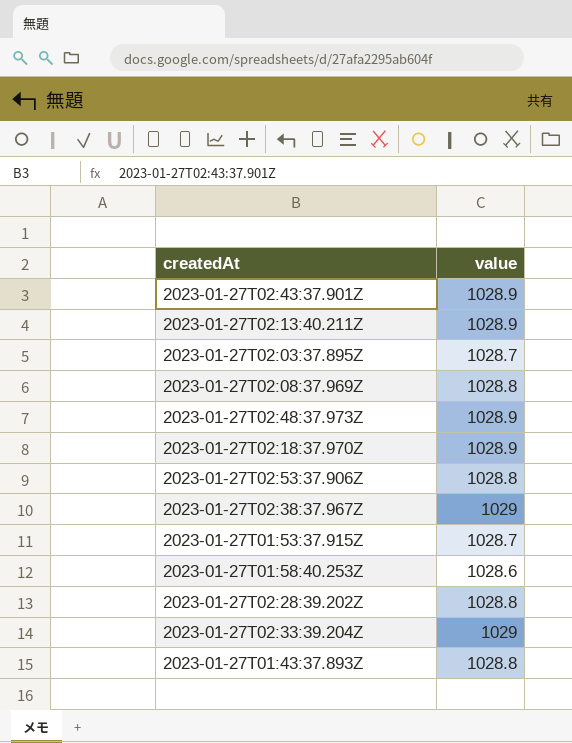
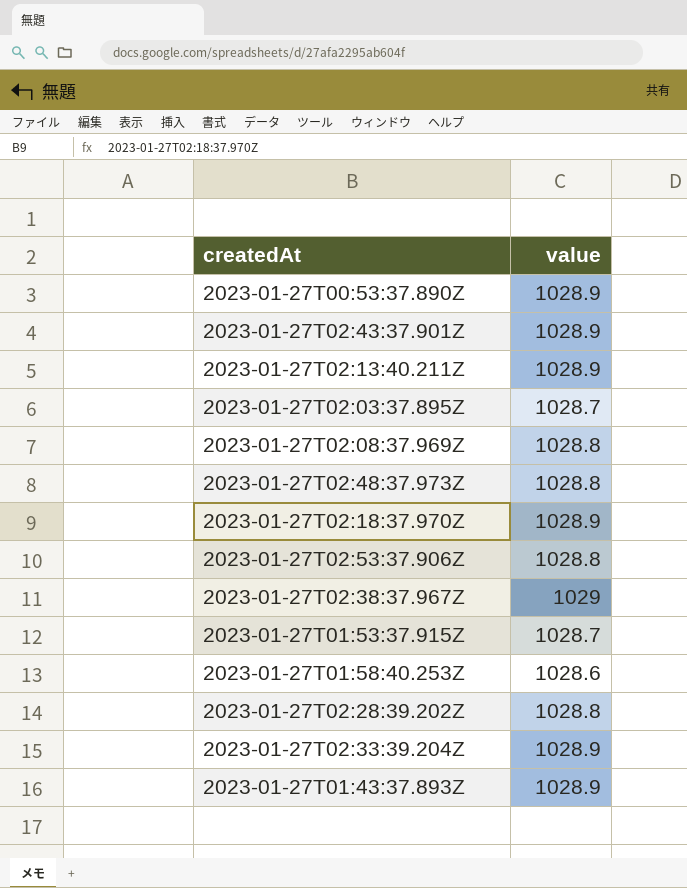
row 2023-01-27T00:53:37.890Z: none -> 1028.9
2023-01-27T02:48:37.973Z | value: 1028.9 -> 1028.8
2023-01-27T02:33:39.204Z | value: 1029 -> 1028.9
2023-01-27T01:43:37.893Z | value: 1028.8 -> 1028.9

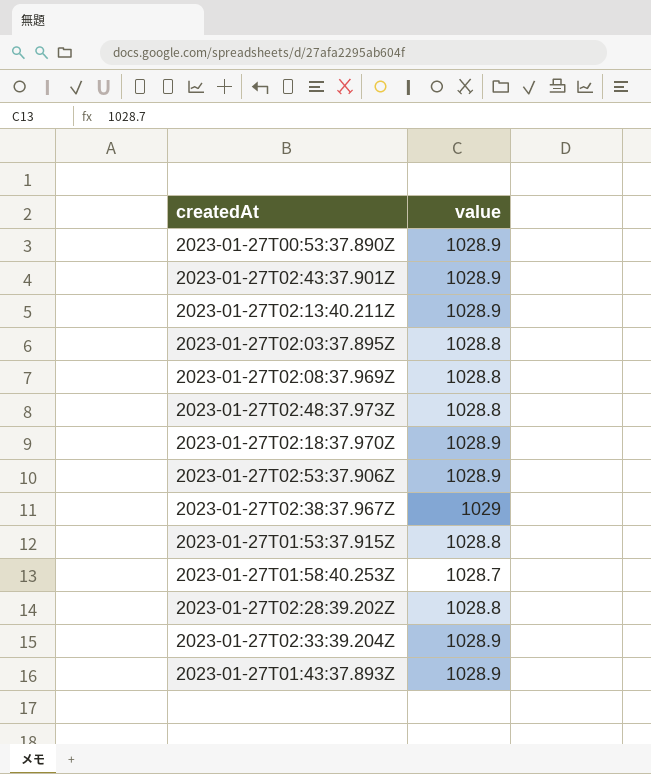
2023-01-27T02:03:37.895Z | value: 1028.7 -> 1028.8
2023-01-27T02:53:37.906Z | value: 1028.8 -> 1028.9
2023-01-27T01:53:37.915Z | value: 1028.7 -> 1028.8
2023-01-27T01:58:40.253Z | value: 1028.6 -> 1028.7

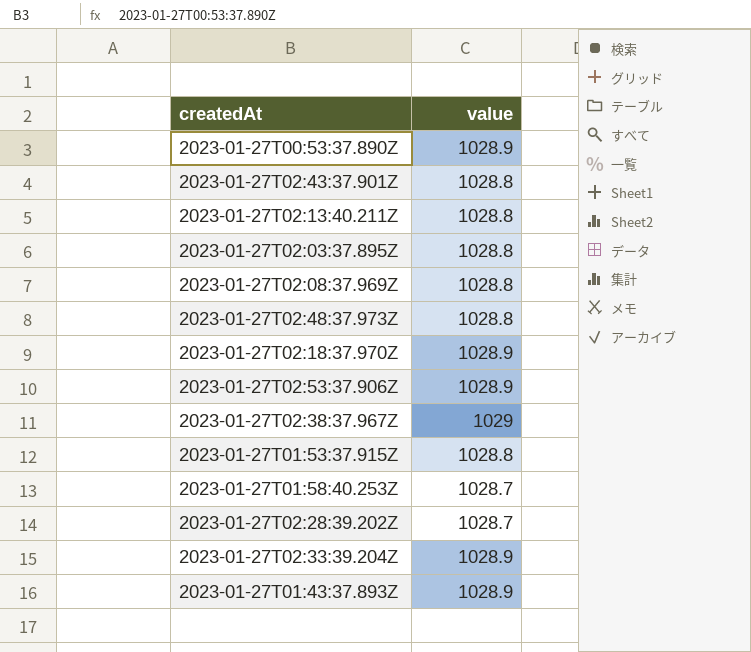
2023-01-27T02:43:37.901Z | value: 1028.9 -> 1028.8
2023-01-27T02:13:40.211Z | value: 1028.9 -> 1028.8
2023-01-27T02:28:39.202Z | value: 1028.8 -> 1028.7

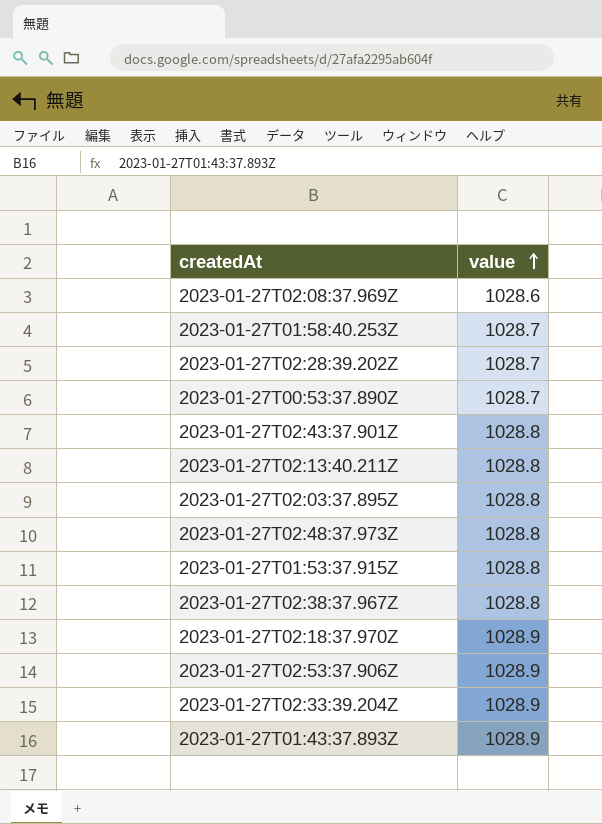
row order: none -> value ascending
2023-01-27T02:08:37.969Z | value: 1028.8 -> 1028.6
2023-01-27T00:53:37.890Z | value: 1028.9 -> 1028.7
2023-01-27T02:38:37.967Z | value: 1029 -> 1028.8

